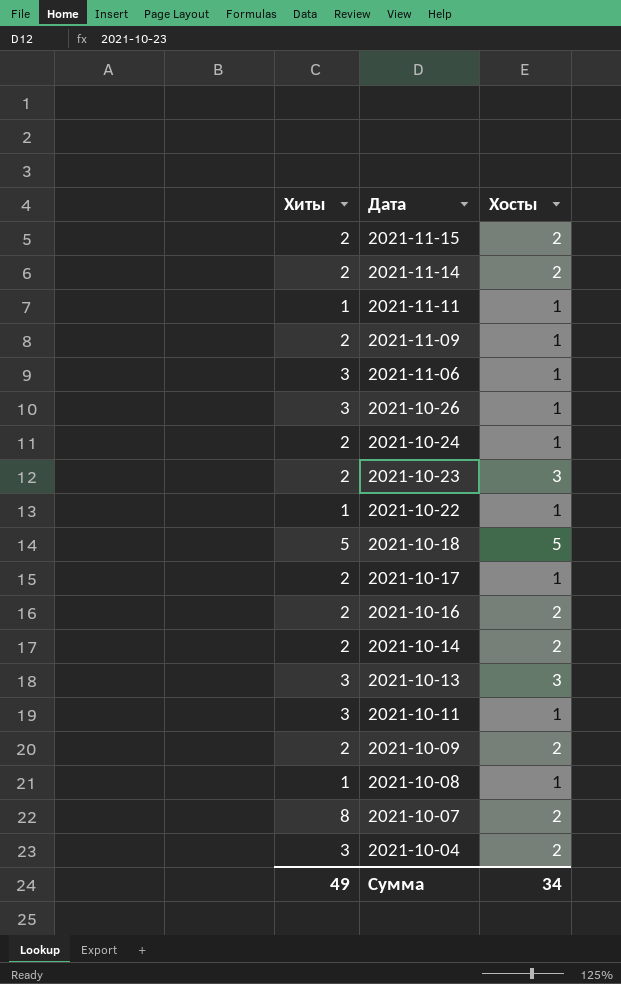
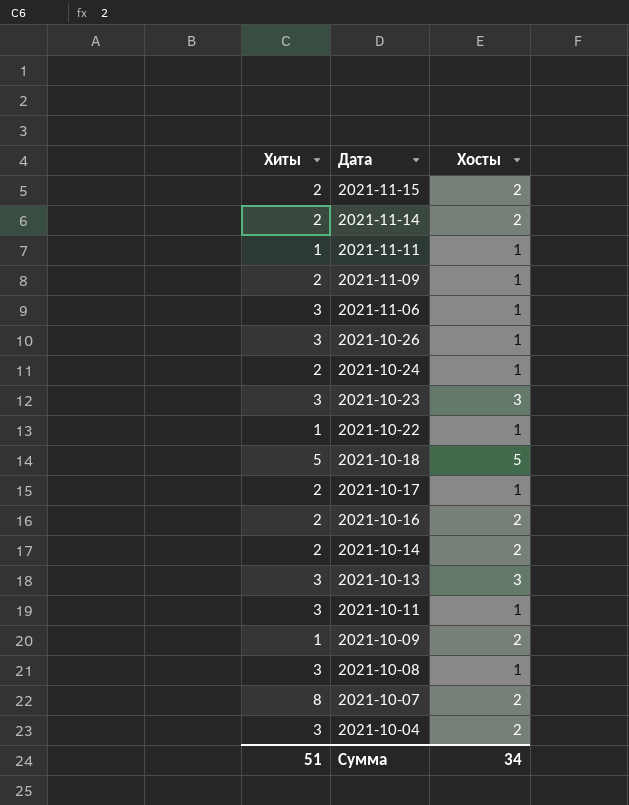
2021-10-23 | Хиты: 2 -> 3
2021-10-09 | Хиты: 2 -> 1
2021-10-08 | Хиты: 1 -> 3
Сумма | Хиты: 49 -> 51

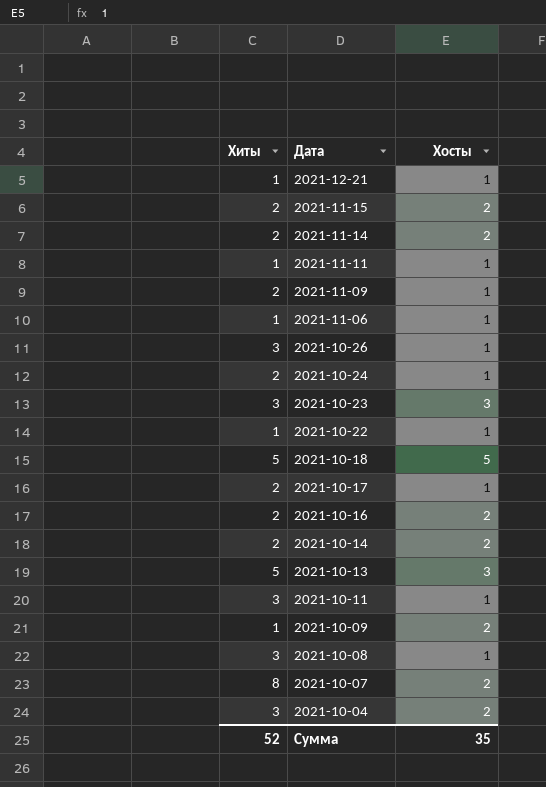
row 2021-12-21: none -> 1 | 1
2021-11-06 | Хиты: 3 -> 1
2021-10-13 | Хиты: 3 -> 5
Сумма | Хиты: 51 -> 52
Сумма | Хосты: 34 -> 35

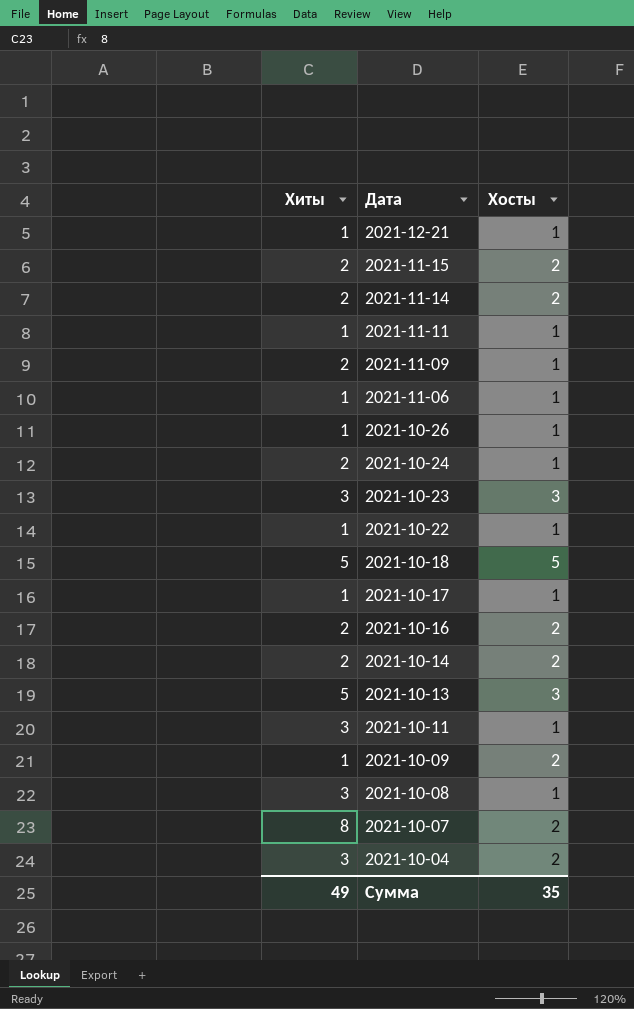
2021-10-26 | Хиты: 3 -> 1
2021-10-17 | Хиты: 2 -> 1
Сумма | Хиты: 52 -> 49

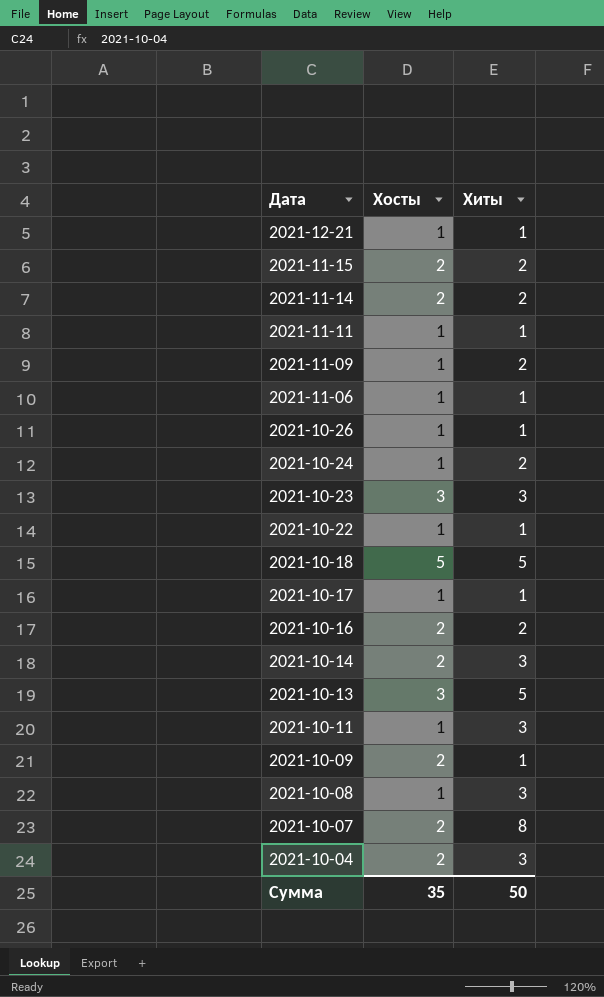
column Хиты | position: 1 -> 3
2021-10-14 | Хиты: 2 -> 3
Сумма | Хиты: 49 -> 50

